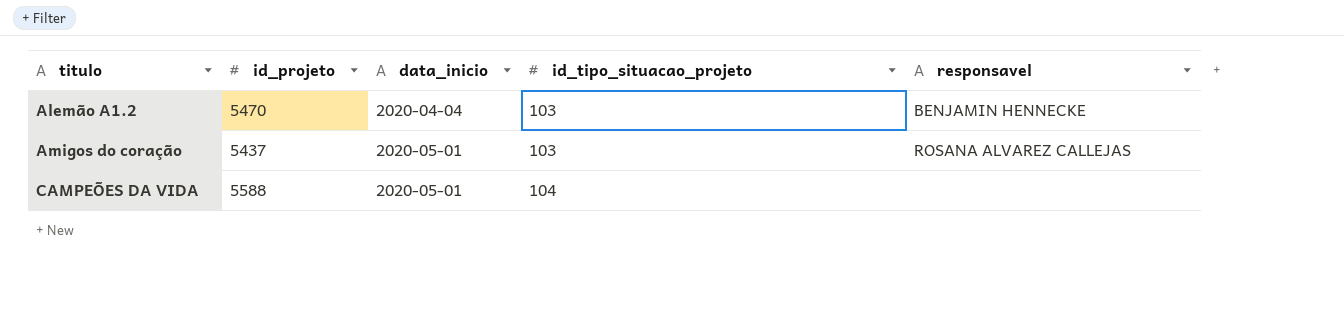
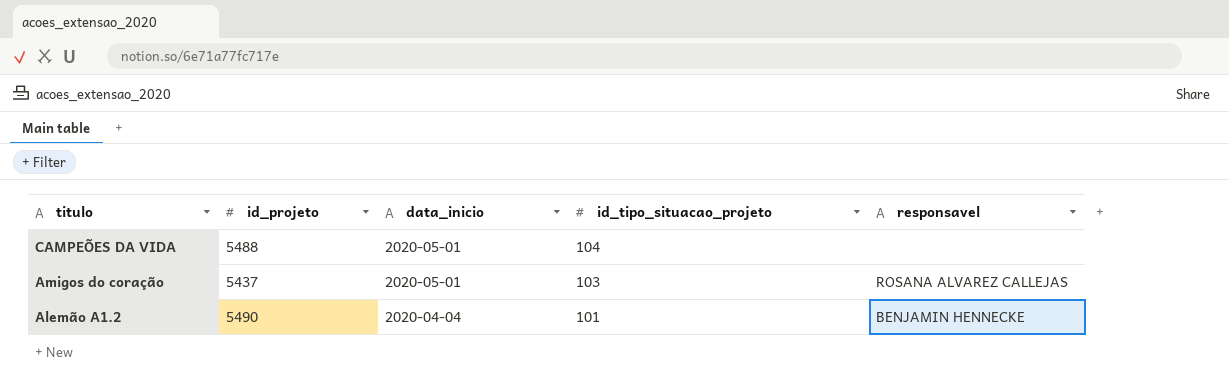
row order: titulo ascending -> titulo descending
CAMPEÕES DA VIDA | id_projeto: 5588 -> 5488
Alemão A1.2 | id_projeto: 5470 -> 5490
Alemão A1.2 | id_tipo_situacao_projeto: 103 -> 101

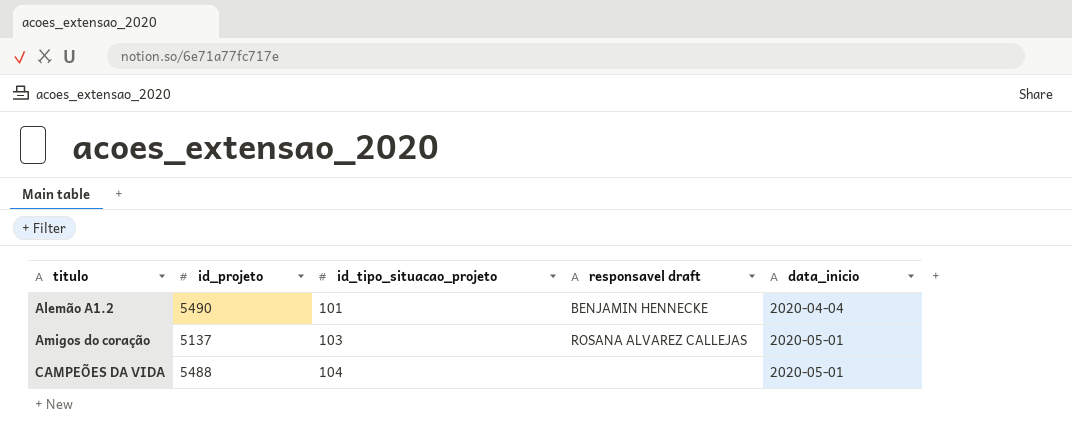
row order: titulo descending -> titulo ascending
column name: responsavel -> responsavel draft
column data_inicio | position: 3 -> 5
Amigos do coração | id_projeto: 5437 -> 5137

